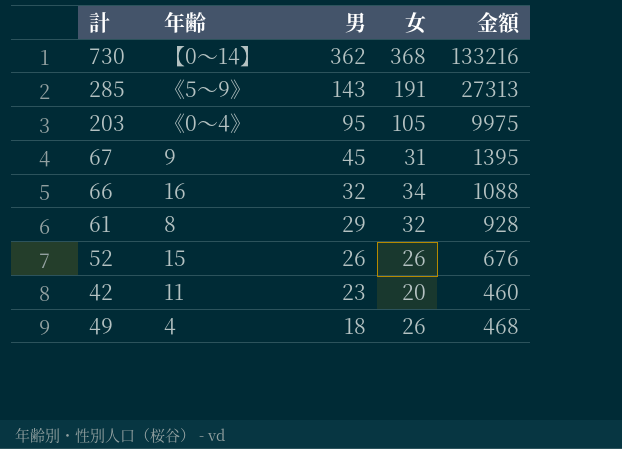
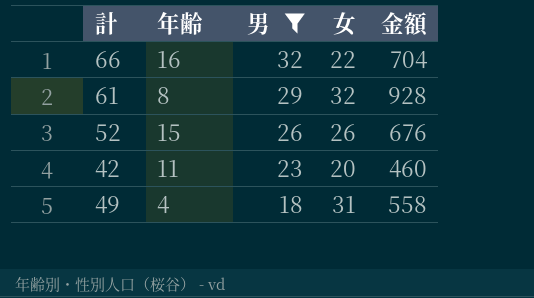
filter: none -> 男 <= 32
66 | 女: 34 -> 22
66 | 金額: 1088 -> 704
49 | 女: 26 -> 31
49 | 金額: 468 -> 558

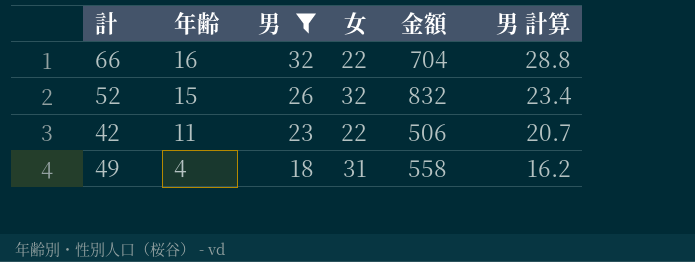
column 男 計算 | formula: none -> [男] * 0.9
row 61: 8 | 29 | 32 | 928 -> none
52 | 女: 26 -> 32
52 | 金額: 676 -> 832
42 | 女: 20 -> 22
42 | 金額: 460 -> 506

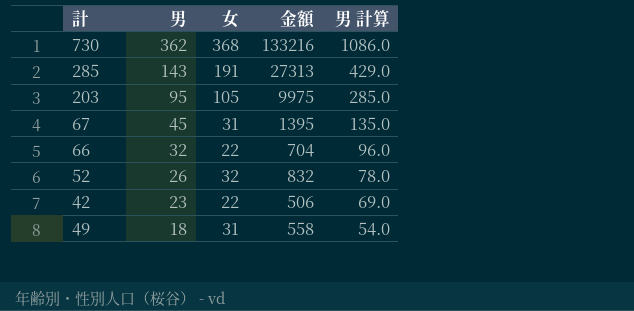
filter: 男 <= 32 -> none
column 年齢 | position: 2 -> none
column 男 計算 | formula: [男] * 0.9 -> [男] * 3

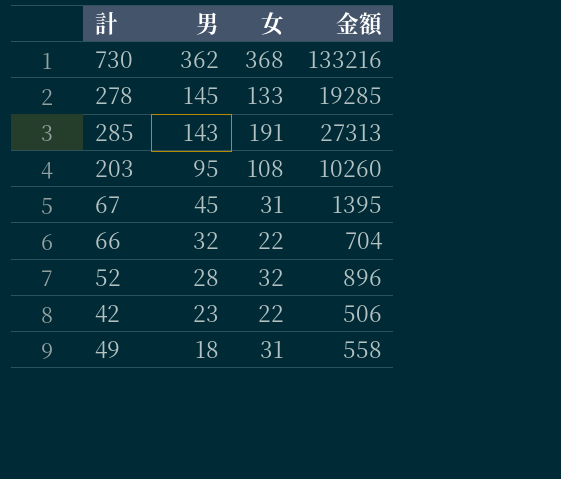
column 男 計算 | formula: [男] * 3 -> none
row 278: none -> 145 | 133 | 19285
203 | 女: 105 -> 108
203 | 金額: 9975 -> 10260
52 | 男: 26 -> 28
52 | 金額: 832 -> 896

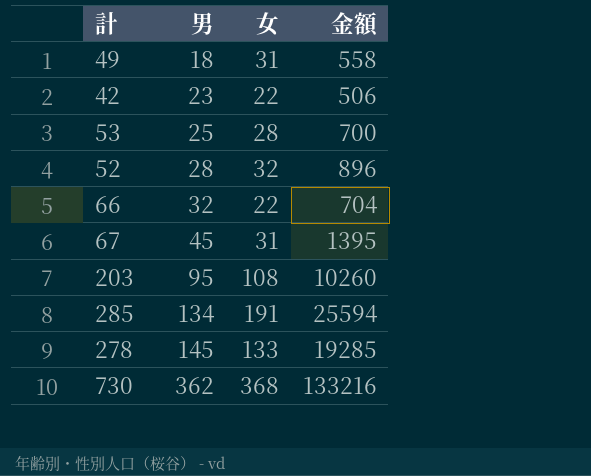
row order: 男 descending -> 男 ascending
row 53: none -> 25 | 28 | 700
285 | 男: 143 -> 134
285 | 金額: 27313 -> 25594

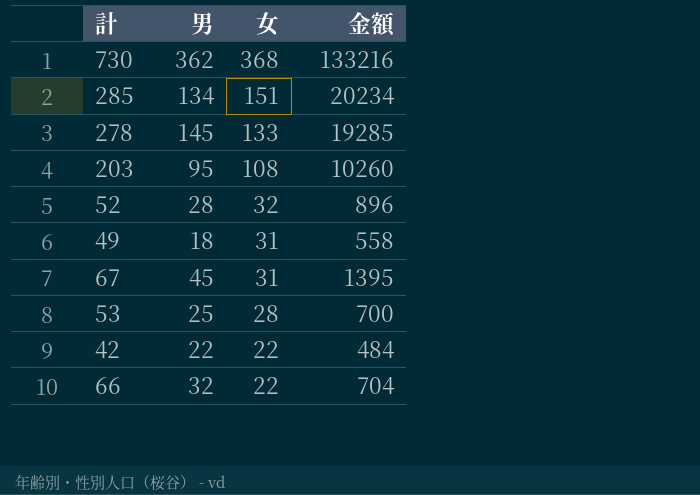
row order: 男 ascending -> 女 descending
285 | 女: 191 -> 151
285 | 金額: 25594 -> 20234
42 | 男: 23 -> 22
42 | 金額: 506 -> 484

